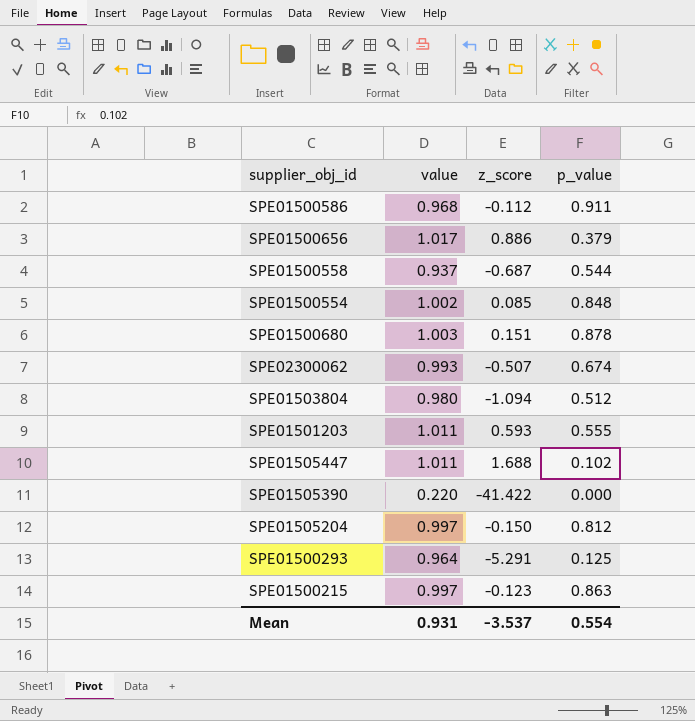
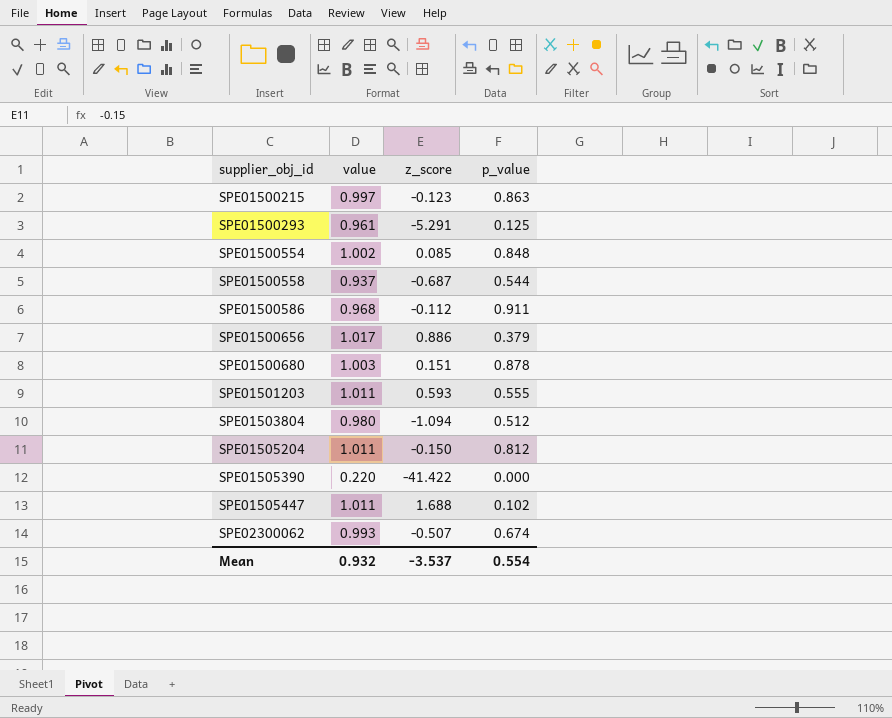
row order: none -> supplier_obj_id ascending
SPE01500293 | value: 0.964 -> 0.961
SPE01505204 | value: 0.997 -> 1.011
Mean | value: 0.931 -> 0.932

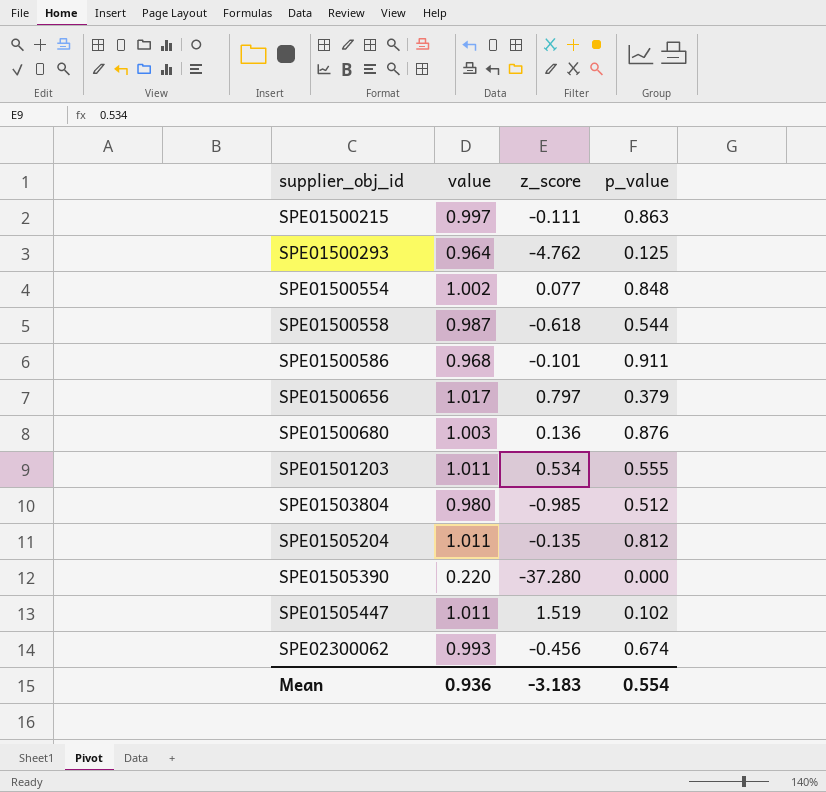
SPE01500215 | z_score: -0.123 -> -0.111
SPE01500293 | value: 0.961 -> 0.964
SPE01500293 | z_score: -5.291 -> -4.762
SPE01500554 | z_score: 0.085 -> 0.077
SPE01500558 | value: 0.937 -> 0.987
SPE01500558 | z_score: -0.687 -> -0.618
SPE01500586 | z_score: -0.112 -> -0.101
SPE01500656 | z_score: 0.886 -> 0.797
SPE01500680 | z_score: 0.151 -> 0.136
SPE01500680 | p_value: 0.878 -> 0.876
SPE01501203 | z_score: 0.593 -> 0.534
SPE01503804 | z_score: -1.094 -> -0.985
SPE01505204 | z_score: -0.150 -> -0.135
SPE01505390 | z_score: -41.422 -> -37.280
SPE01505447 | z_score: 1.688 -> 1.519
SPE02300062 | z_score: -0.507 -> -0.456
Mean | value: 0.932 -> 0.936
Mean | z_score: -3.537 -> -3.183

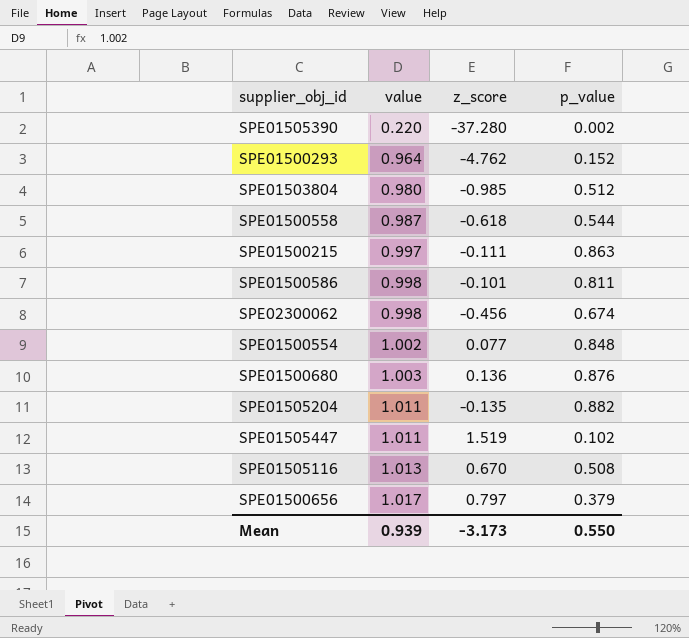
row order: supplier_obj_id ascending -> value ascending
row SPE01501203: 1.011 | 0.534 | 0.555 -> none
SPE01505390 | p_value: 0.000 -> 0.002
SPE01500293 | p_value: 0.125 -> 0.152
SPE01500586 | value: 0.968 -> 0.998
SPE01500586 | p_value: 0.911 -> 0.811
SPE02300062 | value: 0.993 -> 0.998
SPE01505204 | p_value: 0.812 -> 0.882
row SPE01505116: none -> 1.013 | 0.670 | 0.508
Mean | value: 0.936 -> 0.939
Mean | z_score: -3.183 -> -3.173
Mean | p_value: 0.554 -> 0.550

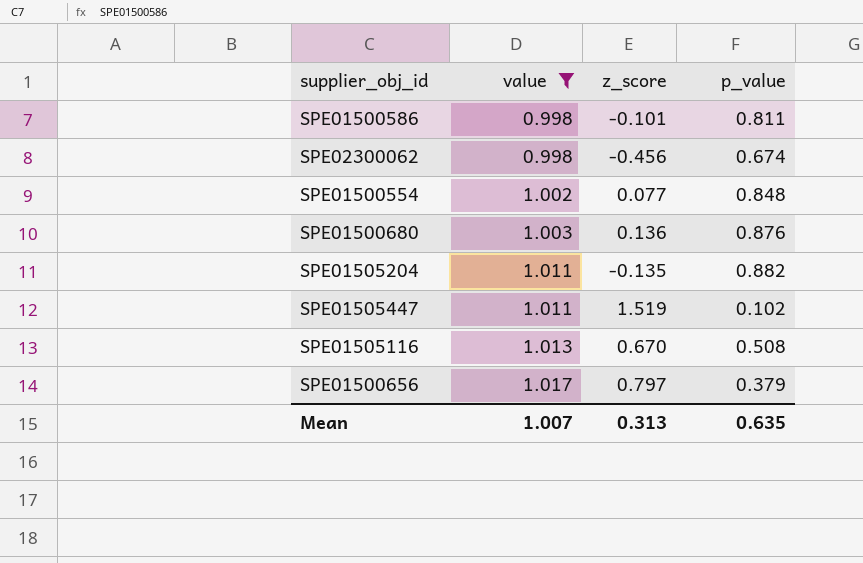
filter: none -> value >= 0.998
Mean | value: 0.939 -> 1.007
Mean | z_score: -3.173 -> 0.313
Mean | p_value: 0.550 -> 0.635

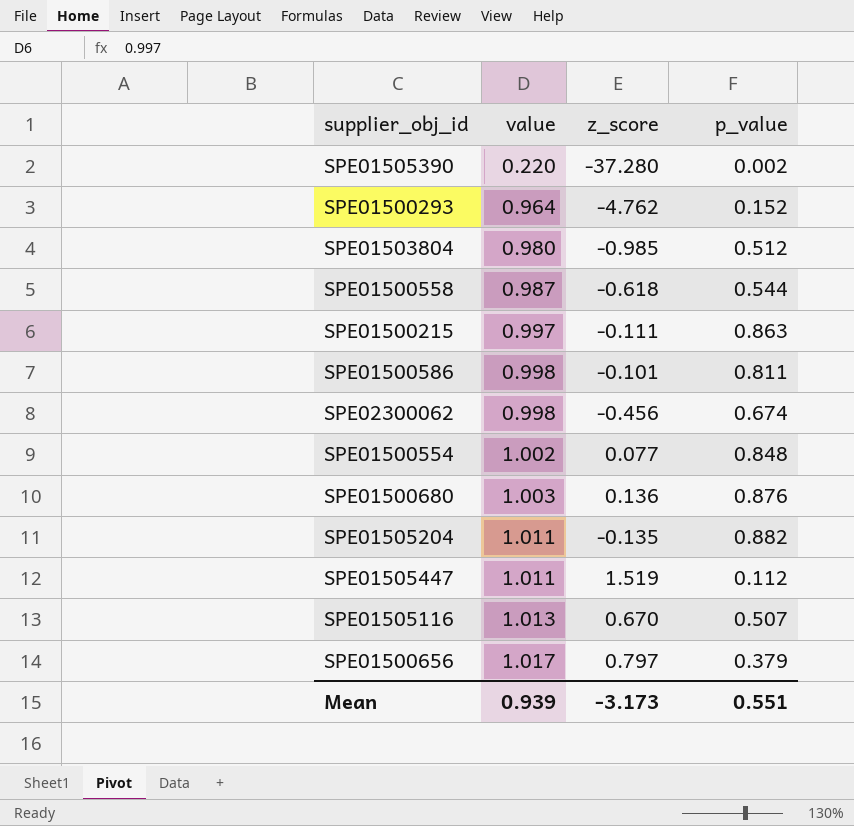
filter: value >= 0.998 -> none
SPE01505447 | p_value: 0.102 -> 0.112
SPE01505116 | p_value: 0.508 -> 0.507
Mean | value: 1.007 -> 0.939
Mean | z_score: 0.313 -> -3.173
Mean | p_value: 0.635 -> 0.551

